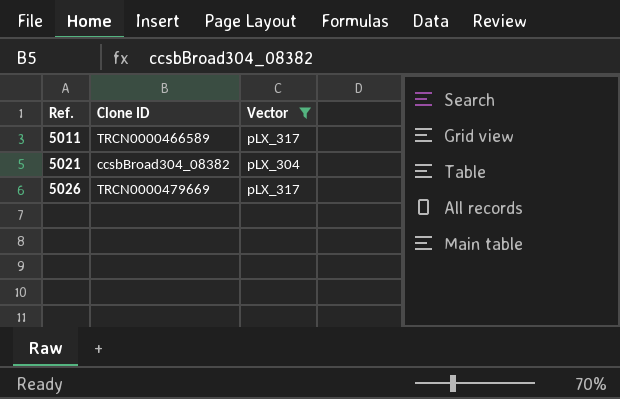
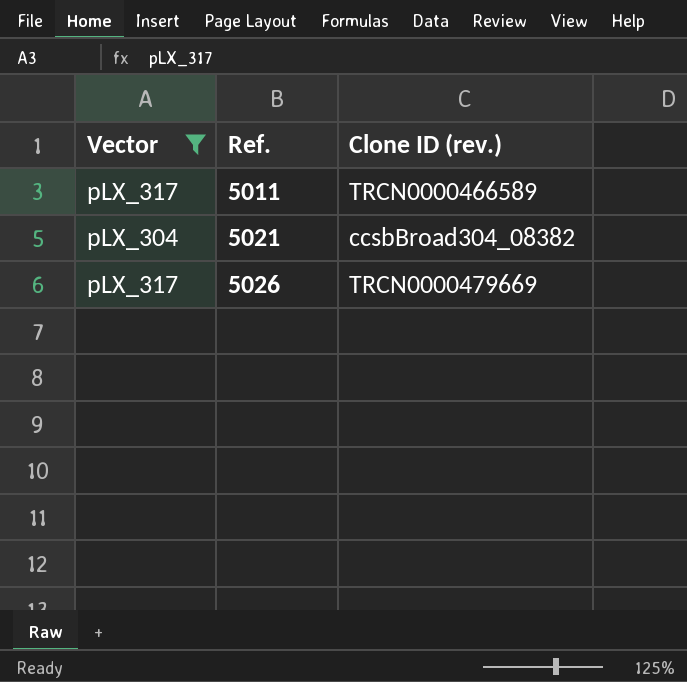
column Vector | position: 3 -> 1
column name: Clone ID -> Clone ID (rev.)

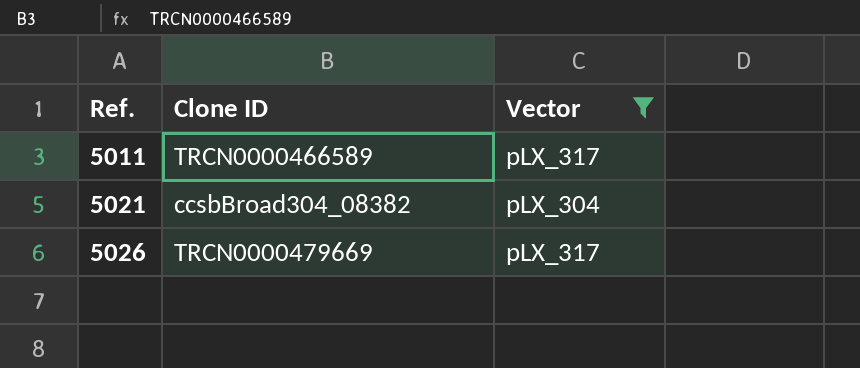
column name: Clone ID (rev.) -> Clone ID
column Vector | position: 1 -> 3

